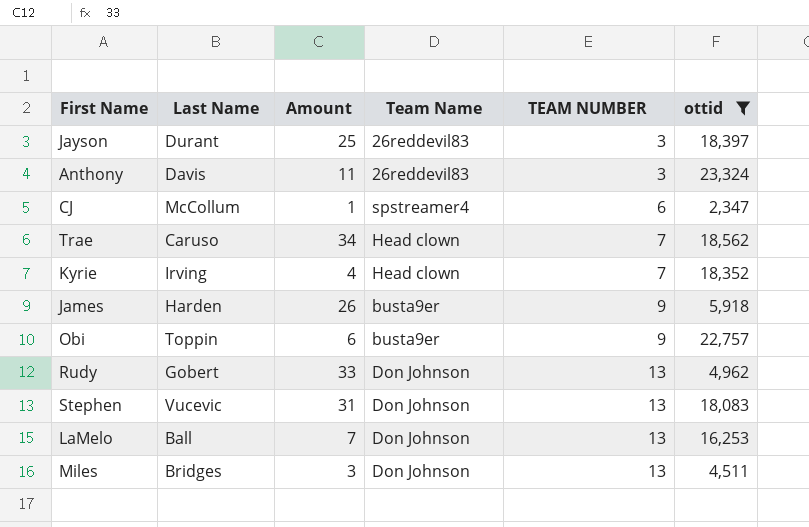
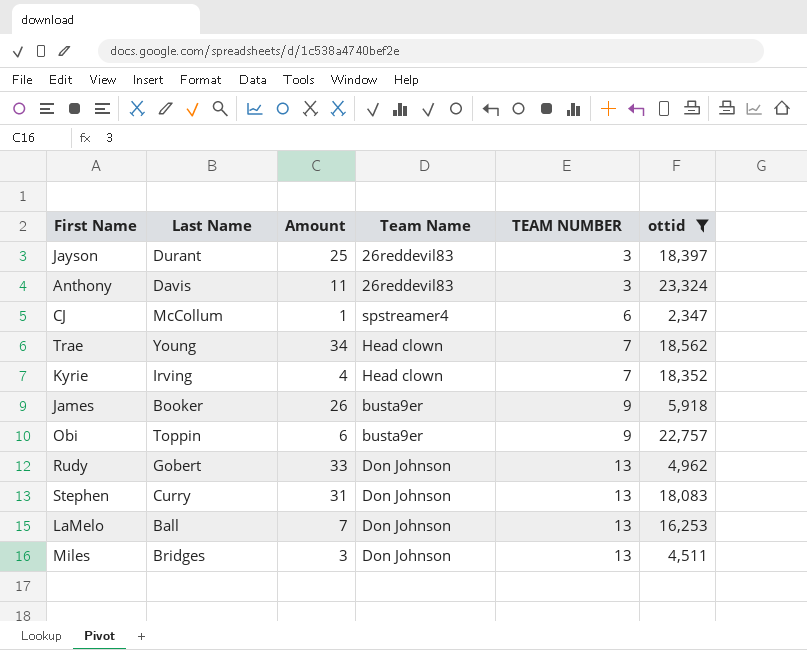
Trae | Last Name: Caruso -> Young
James | Last Name: Harden -> Booker
Stephen | Last Name: Vucevic -> Curry

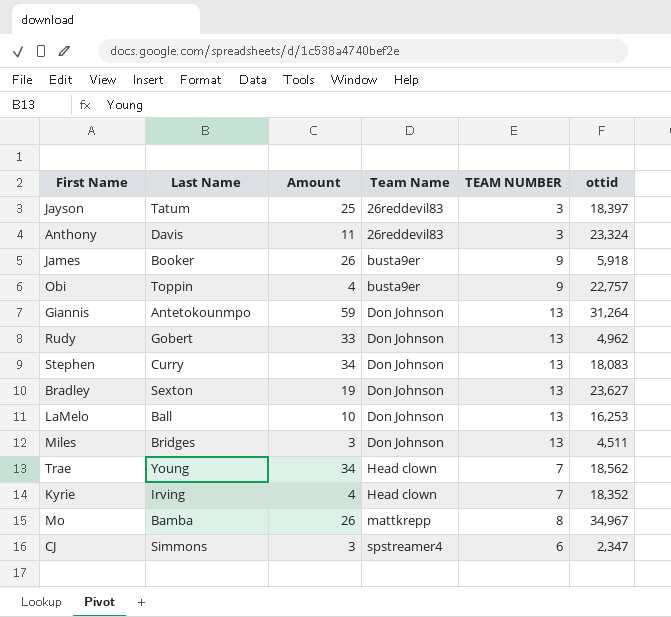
filter: ottid <= 23,324 -> none
row order: TEAM NUMBER ascending -> Team Name ascending
Jayson | Last Name: Durant -> Tatum
Obi | Amount: 6 -> 4
Stephen | Amount: 31 -> 34
LaMelo | Amount: 7 -> 10
CJ | Last Name: McCollum -> Simmons
CJ | Amount: 1 -> 3

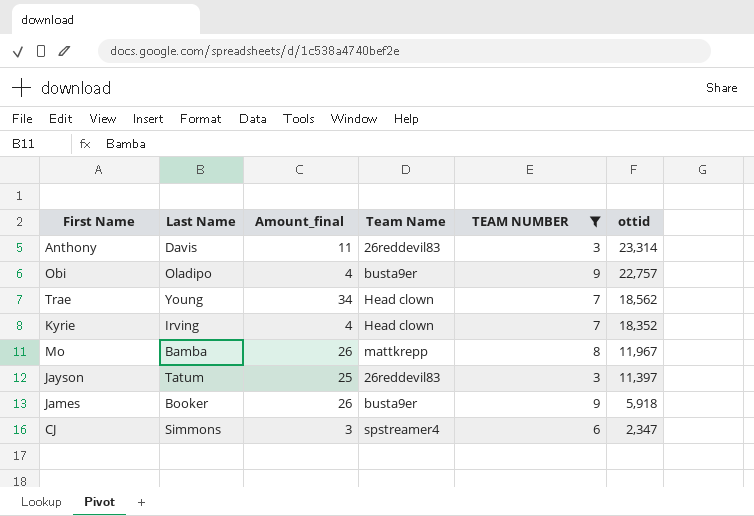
filter: none -> TEAM NUMBER != 13
row order: Team Name ascending -> ottid descending
column name: Amount -> Amount_final
Anthony | ottid: 23,324 -> 23,314
Obi | Last Name: Toppin -> Oladipo
Mo | ottid: 34,967 -> 11,967
Jayson | ottid: 18,397 -> 11,397

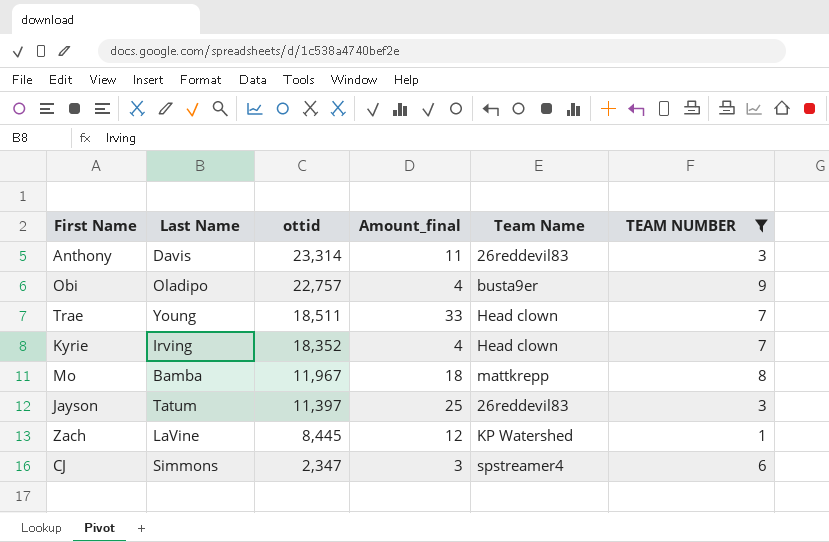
column ottid | position: 6 -> 3
row James: Booker | 26 | busta9er | 9 | 5,918 -> none
Trae | ottid: 18,562 -> 18,511
Trae | Amount_final: 34 -> 33
Mo | Amount_final: 26 -> 18
row Zach: none -> LaVine | 8,445 | 12 | KP Watershed | 1

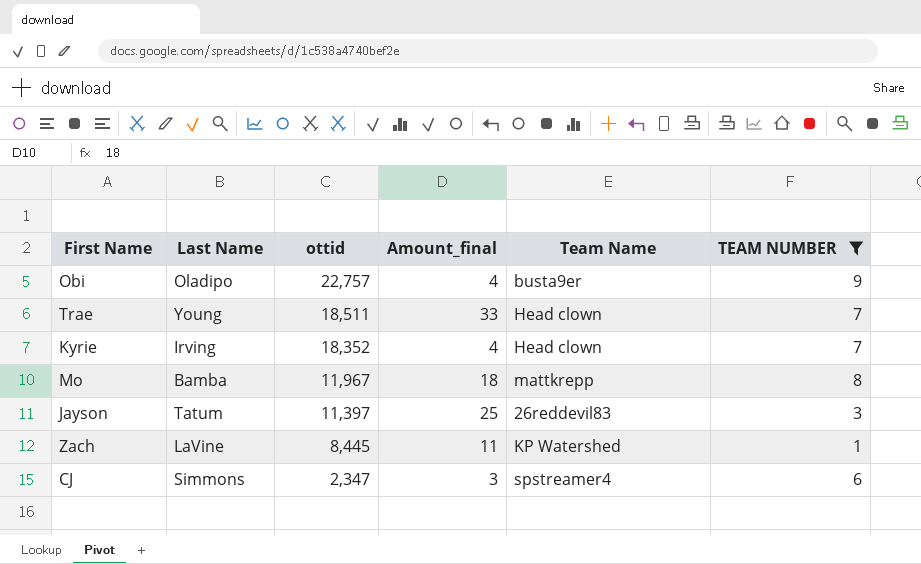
row Anthony: Davis | 23,314 | 11 | 26reddevil83 | 3 -> none
Zach | Amount_final: 12 -> 11

